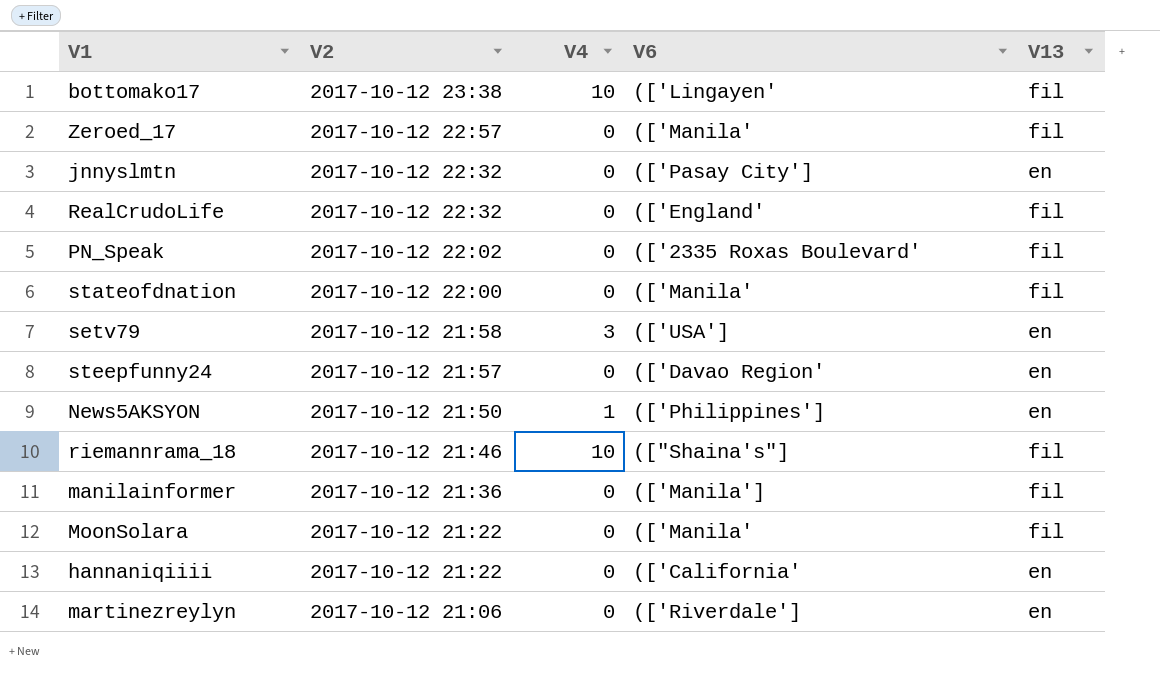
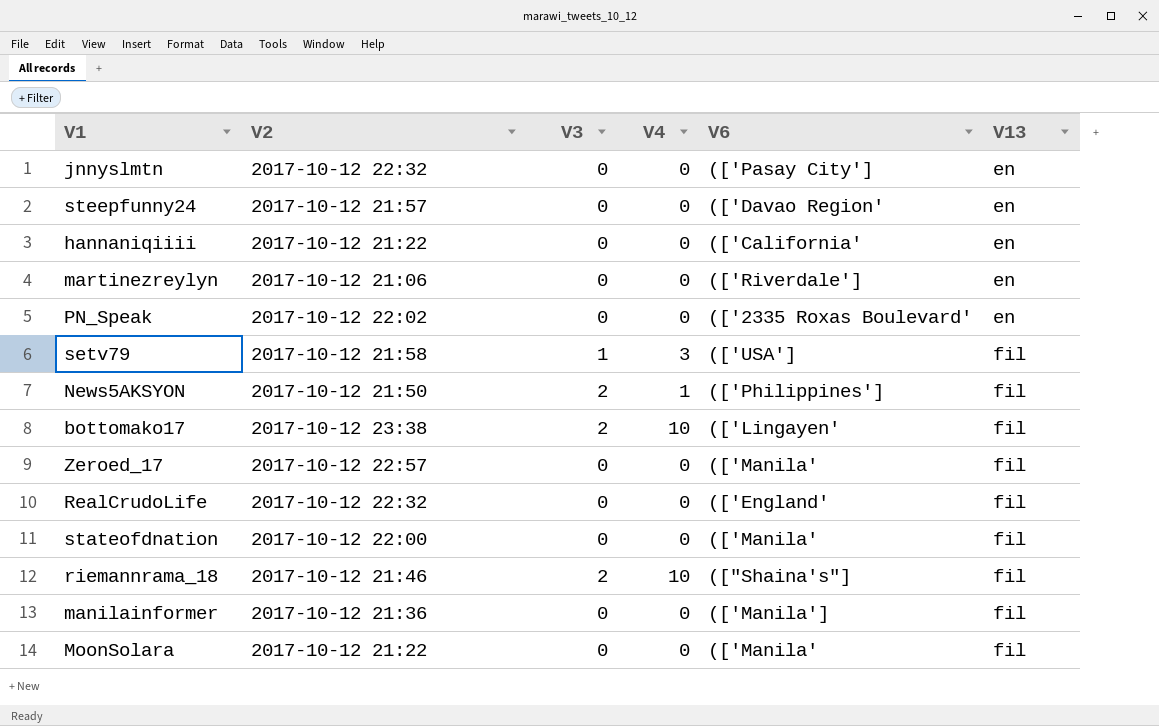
row order: V2 descending -> V13 ascending
column V3 | position: none -> 3
PN_Speak | V13: fil -> en
setv79 | V13: en -> fil
News5AKSYON | V13: en -> fil

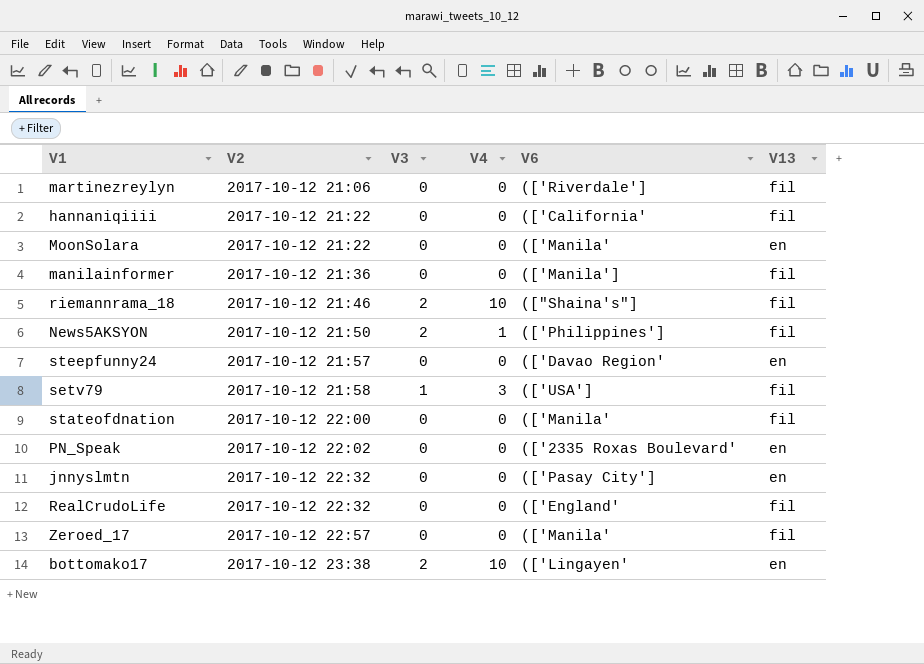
row order: V13 ascending -> V2 ascending
martinezreylyn | V13: en -> fil
hannaniqiiii | V13: en -> fil
MoonSolara | V13: fil -> en
bottomako17 | V13: fil -> en

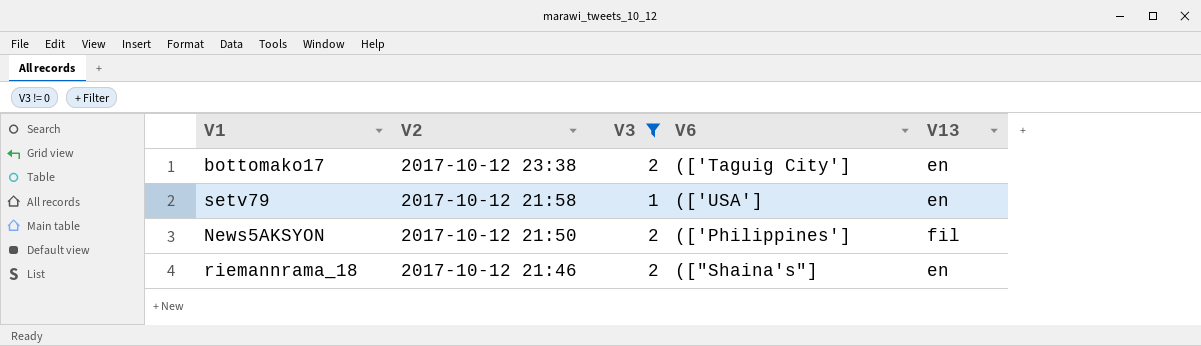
filter: none -> V3 != 0
row order: V2 ascending -> V2 descending
column V4 | position: 4 -> none
bottomako17 | V6: (['Lingayen' -> (['Taguig City']
setv79 | V13: fil -> en
riemannrama_18 | V13: fil -> en

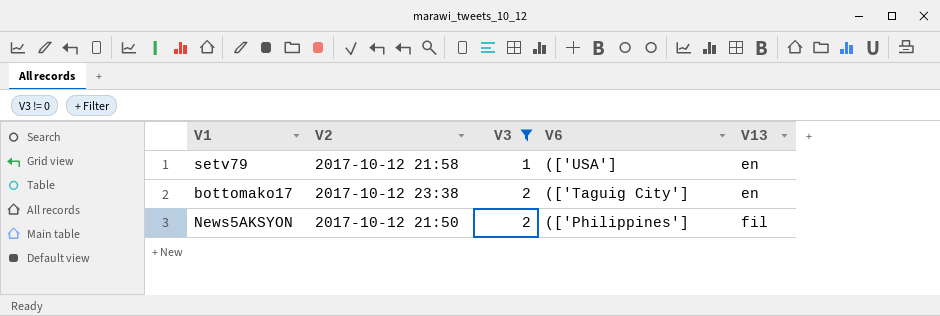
row order: V2 descending -> V3 ascending
row riemannrama_18: 2017-10-12 21:46 | 2 | (["Shaina's"] | en -> none

